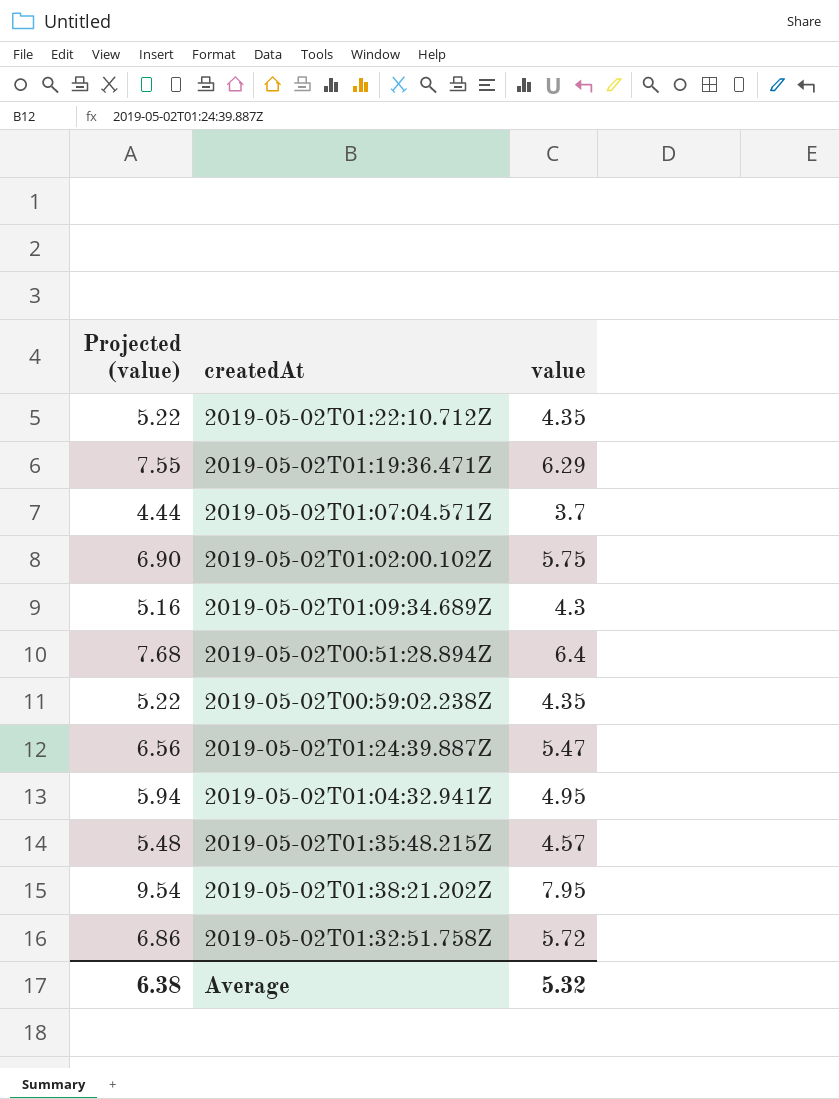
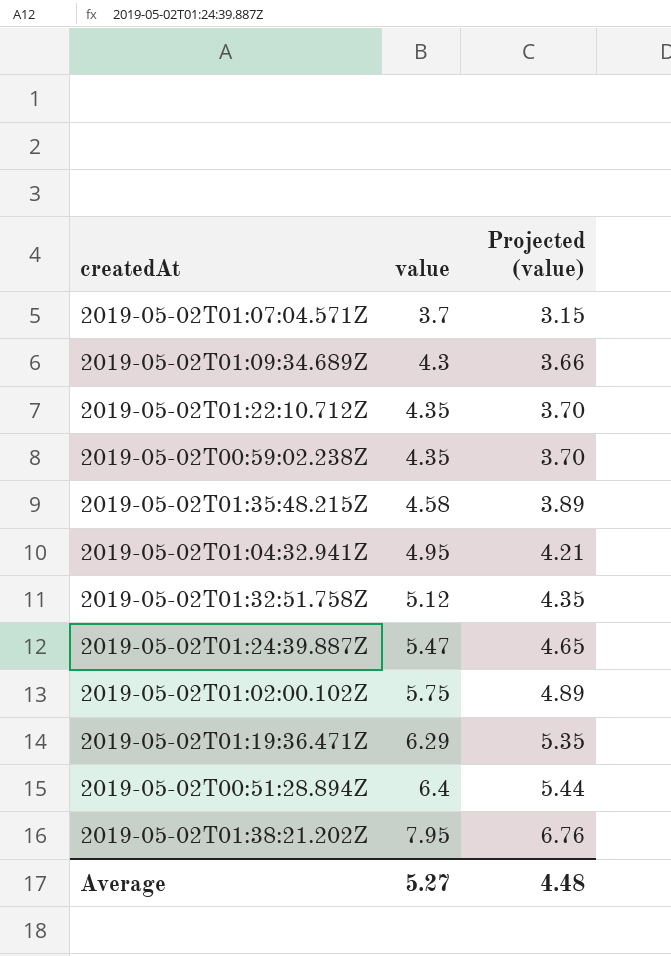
row order: none -> value ascending
column Projected (value) | formula: [value] * 1.2 -> [value] * 0.85
column Projected (value) | position: 1 -> 3
2019-05-02T01:35:48.215Z | value: 4.57 -> 4.58
2019-05-02T01:32:51.758Z | value: 5.72 -> 5.12
Average | value: 5.32 -> 5.27
Average | Projected (value): 6.38 -> 4.48

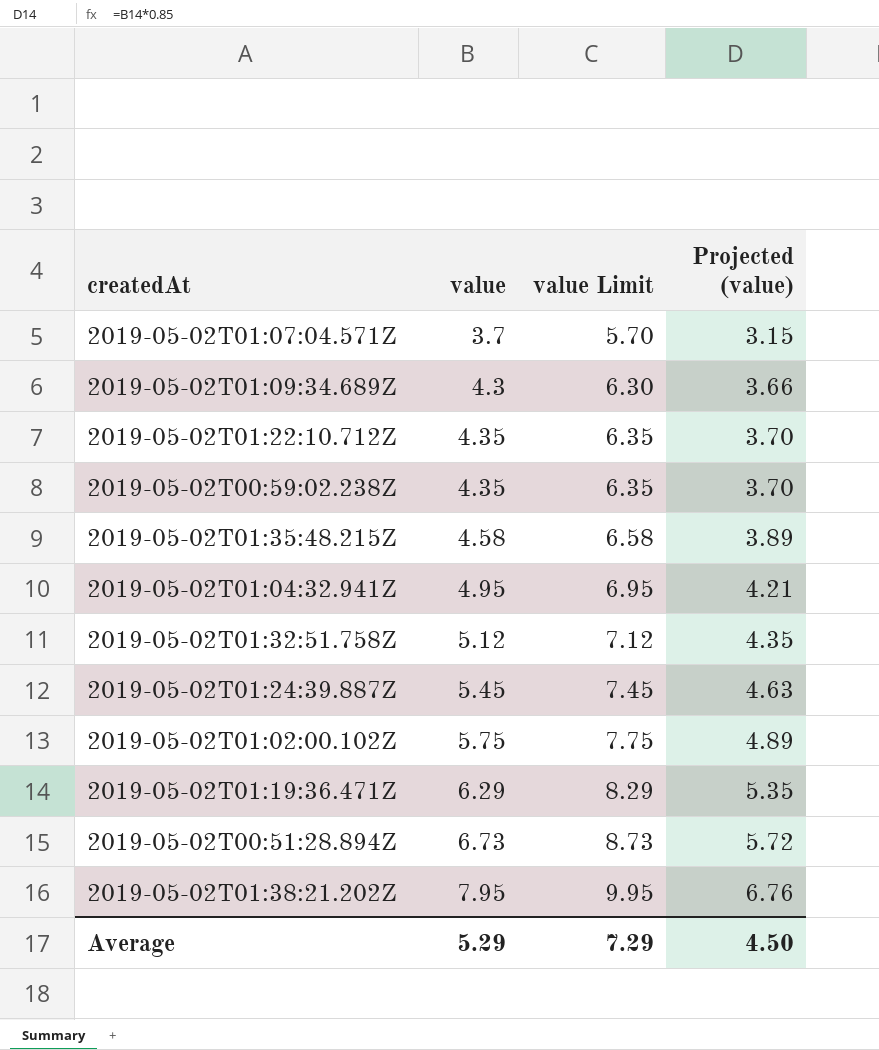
column value Limit | formula: none -> [value] + 2
2019-05-02T01:24:39.887Z | value: 5.47 -> 5.45
2019-05-02T01:24:39.887Z | Projected (value): 4.65 -> 4.63
2019-05-02T00:51:28.894Z | value: 6.4 -> 6.73
2019-05-02T00:51:28.894Z | Projected (value): 5.44 -> 5.72
Average | value: 5.27 -> 5.29
Average | Projected (value): 4.48 -> 4.50

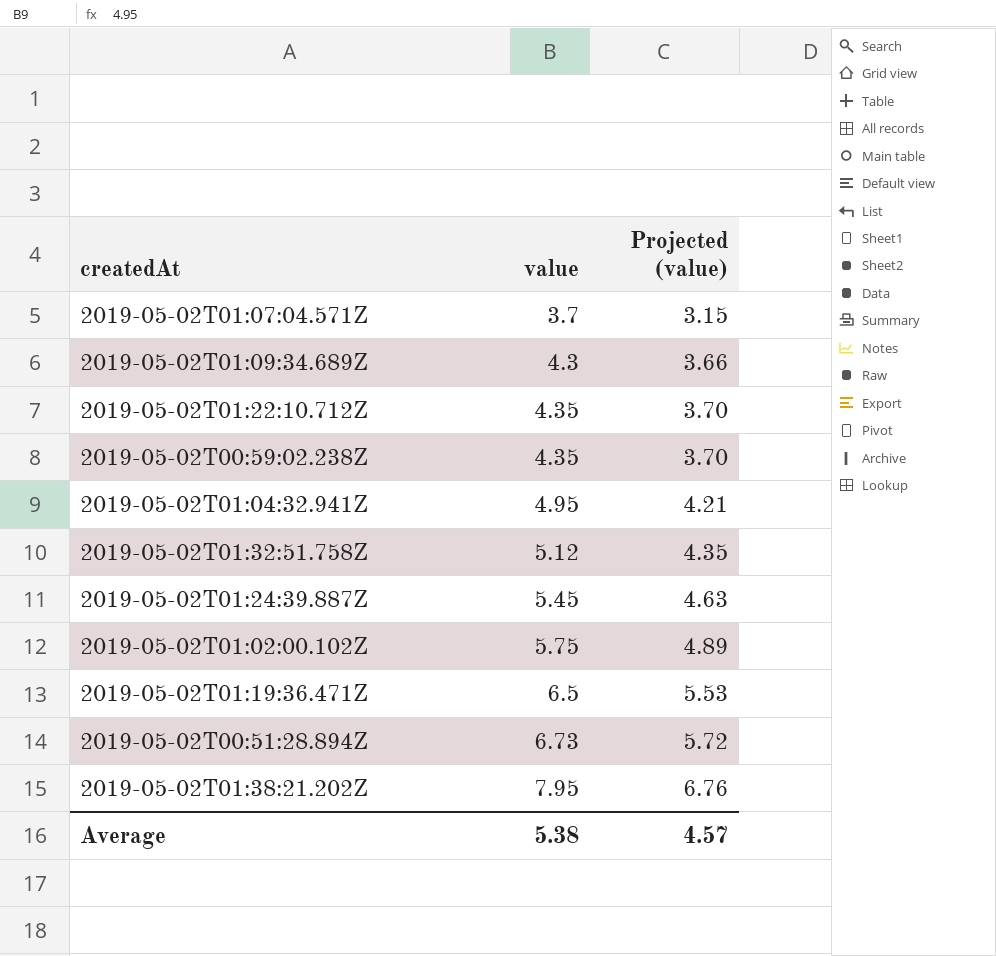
column value Limit | formula: [value] + 2 -> none
row 2019-05-02T01:35:48.215Z: 4.58 | 6.58 | 3.89 -> none
2019-05-02T01:19:36.471Z | value: 6.29 -> 6.5
2019-05-02T01:19:36.471Z | Projected (value): 5.35 -> 5.53
Average | value: 5.29 -> 5.38
Average | Projected (value): 4.50 -> 4.57

